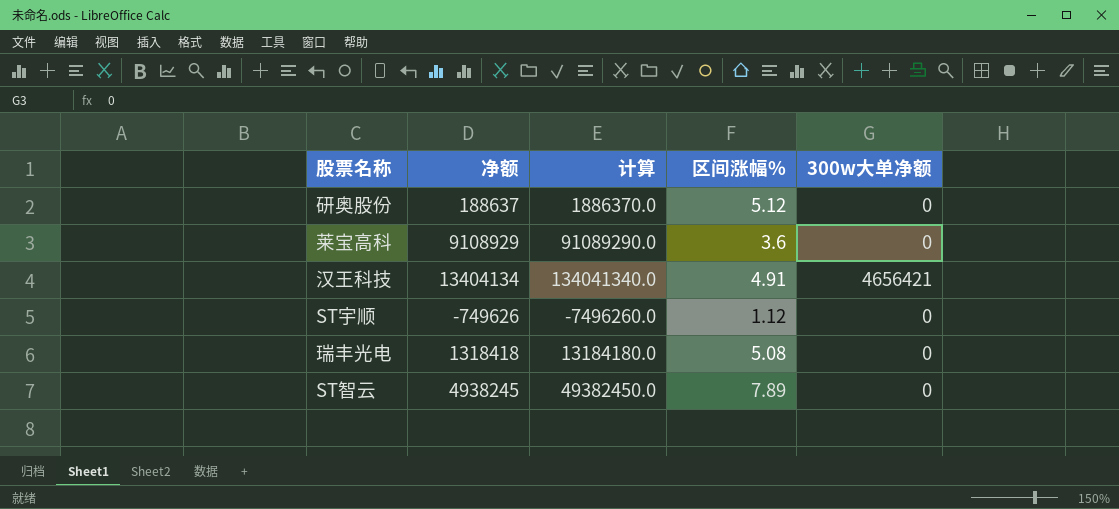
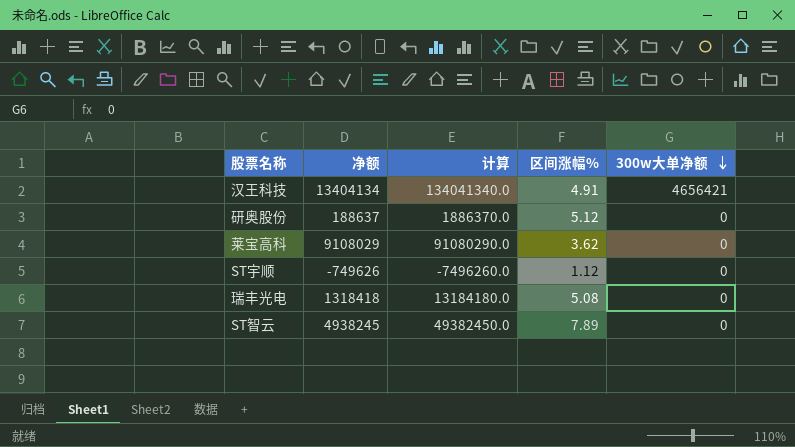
row order: none -> 300w大单净额 descending
莱宝高科 | 净额: 9108929 -> 9108029
莱宝高科 | 计算: 91089290.0 -> 91080290.0
莱宝高科 | 区间涨幅%: 3.6 -> 3.62

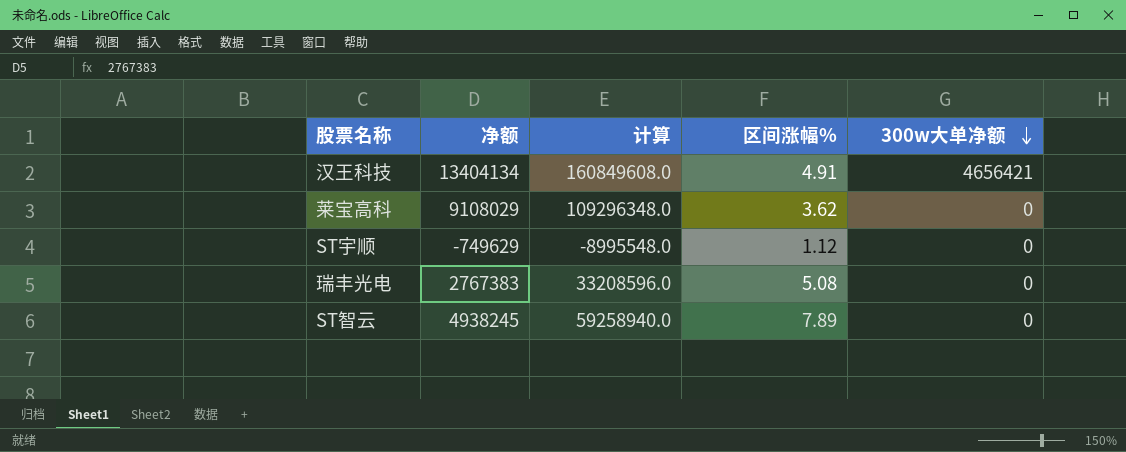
column 计算 | formula: [净额] * 10 -> [净额] * 12
row 研奥股份: 188637 | 1886370.0 | 5.12 | 0 -> none
ST宇顺 | 净额: -749626 -> -749629
瑞丰光电 | 净额: 1318418 -> 2767383

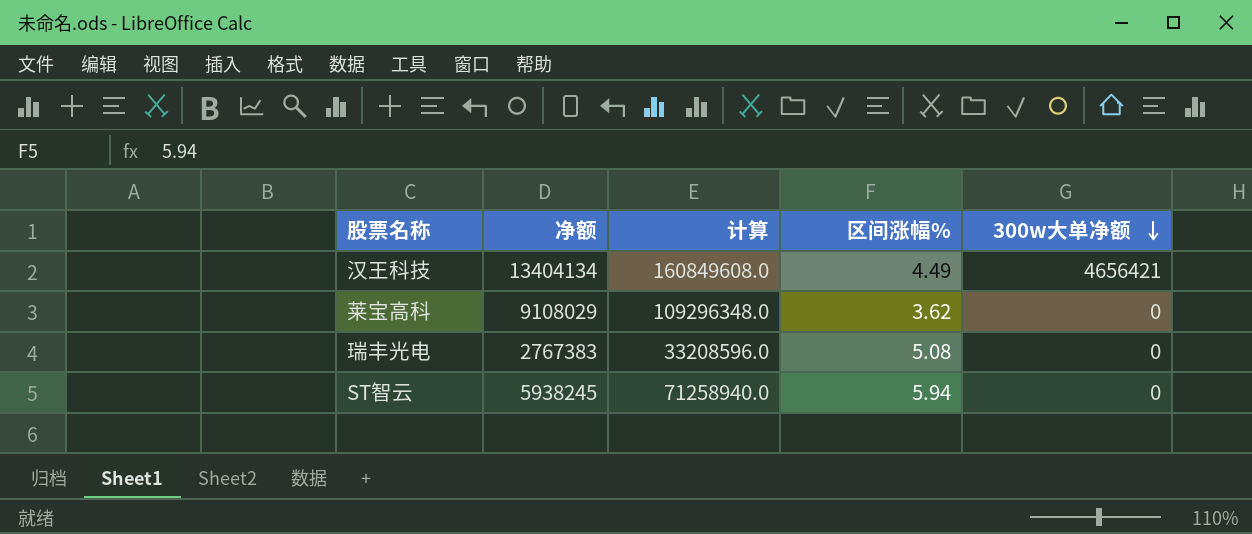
row ST宇顺: -749629 | -8995548.0 | 1.12 | 0 -> none
汉王科技 | 区间涨幅%: 4.91 -> 4.49
ST智云 | 净额: 4938245 -> 5938245
ST智云 | 计算: 59258940.0 -> 71258940.0
ST智云 | 区间涨幅%: 7.89 -> 5.94

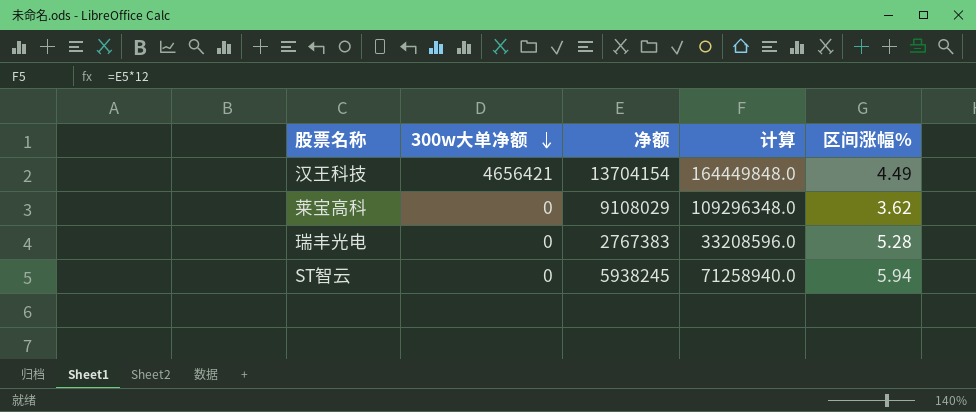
column 300w大单净额 | position: 5 -> 2
汉王科技 | 净额: 13404134 -> 13704154
汉王科技 | 计算: 160849608.0 -> 164449848.0
瑞丰光电 | 区间涨幅%: 5.08 -> 5.28

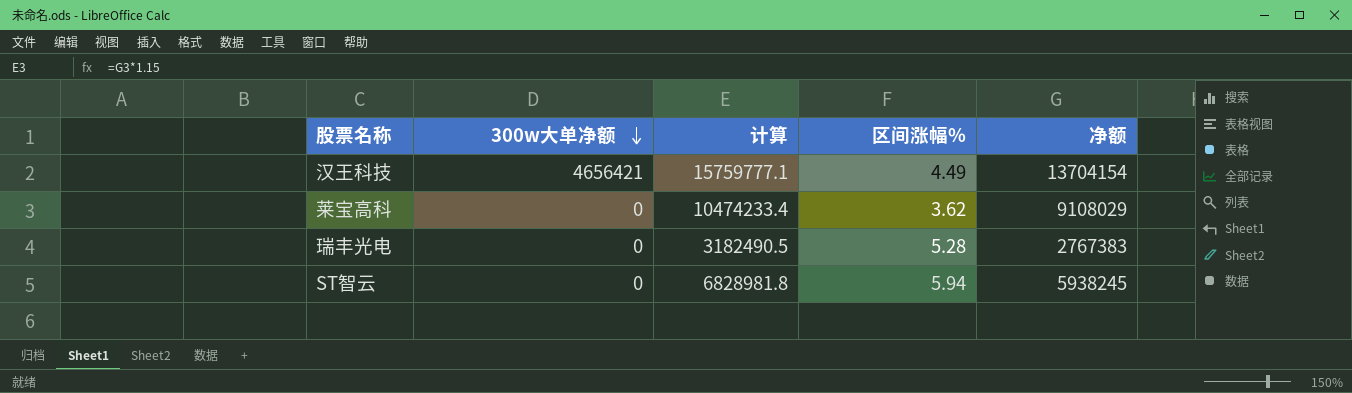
column 计算 | formula: [净额] * 12 -> [净额] * 1.15
column 净额 | position: 3 -> 5

